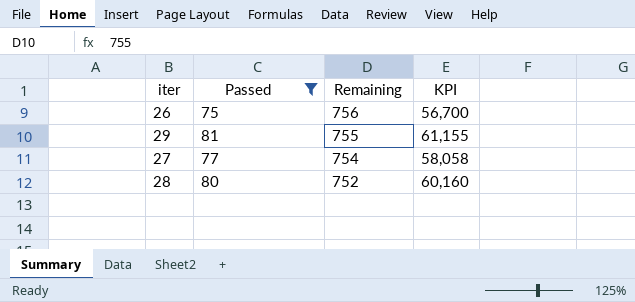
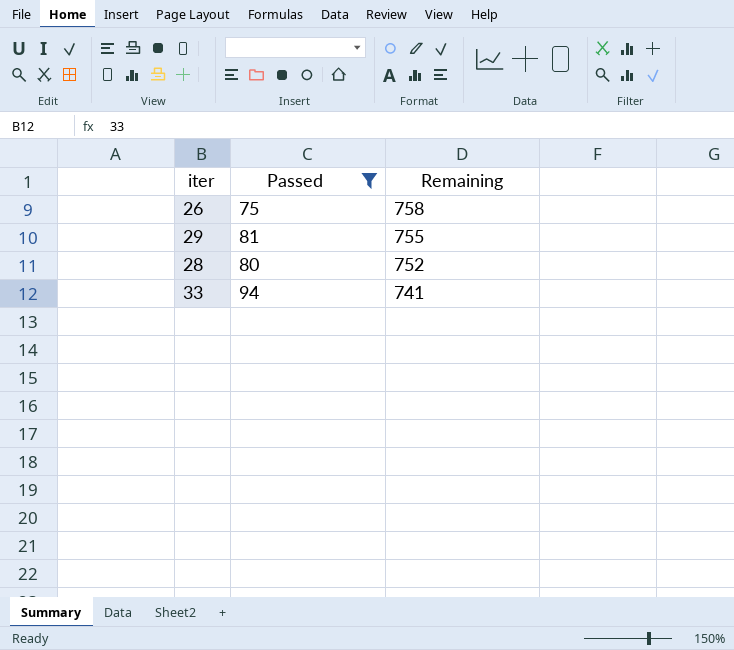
column KPI | formula: [Passed] * [Remaining] -> none
row 27: 77 | 754 | 58,058 -> none
26 | Remaining: 756 -> 758
row 33: none -> 94 | 741

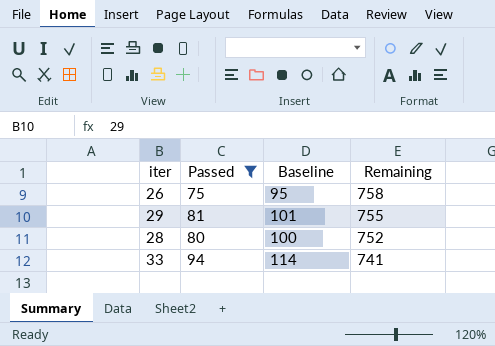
column Baseline | formula: none -> [Passed] + 20

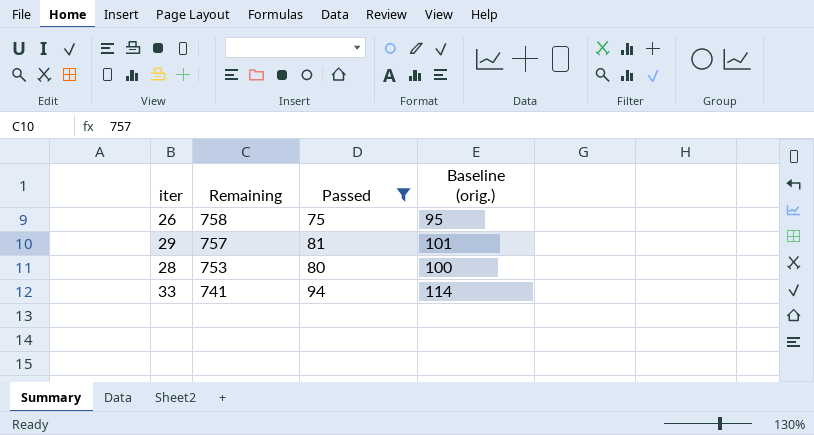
column Remaining | position: 4 -> 2
column name: Baseline -> Baseline (orig.)
29 | Remaining: 755 -> 757
28 | Remaining: 752 -> 753

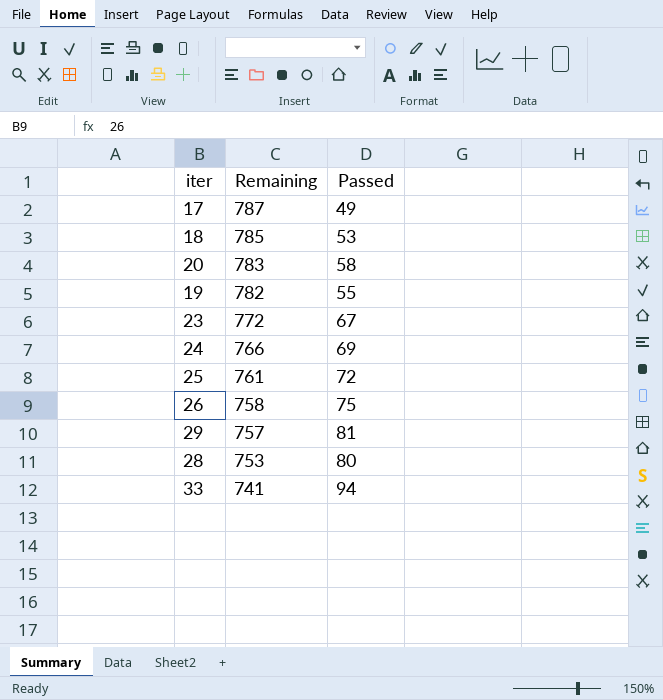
filter: Passed >= 75 -> none
column Baseline (orig.) | formula: [Passed] + 20 -> none

